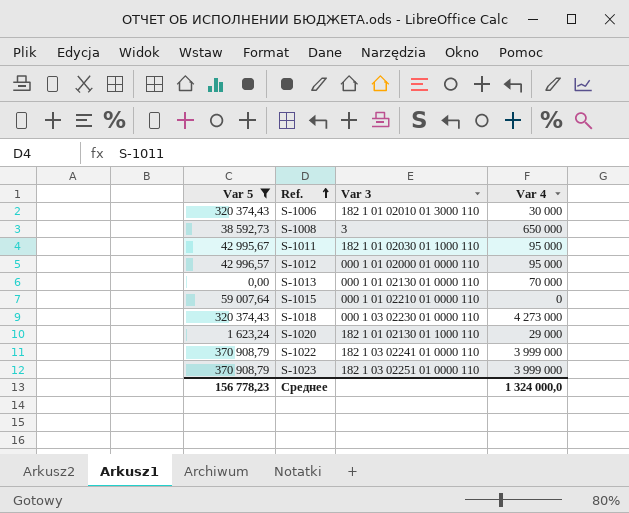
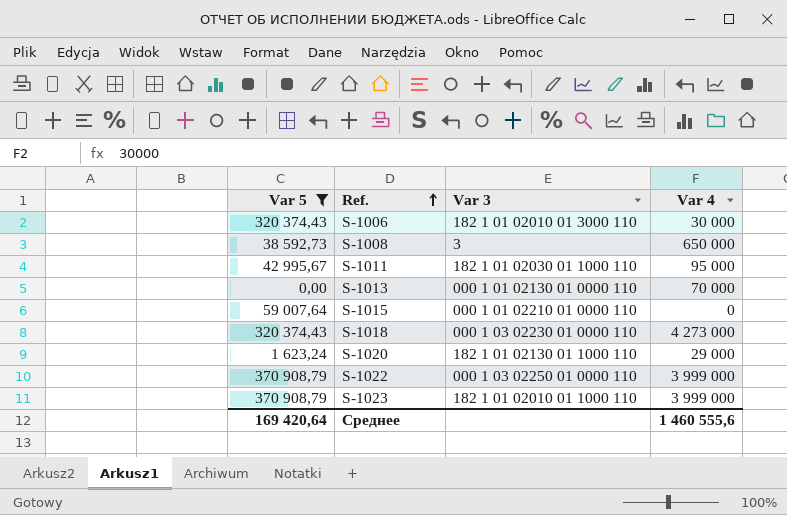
row S-1012: 42 996,57 | 000 1 01 02000 01 0000 110 | 95 000 -> none
S-1022 | Var 3: 182 1 03 02241 01 0000 110 -> 000 1 03 02250 01 0000 110
S-1023 | Var 3: 182 1 03 02251 01 0000 110 -> 182 1 01 02010 01 1000 110
Среднее | Var 5: 156 778,23 -> 169 420,64
Среднее | Var 4: 1 324 000,0 -> 1 460 555,6

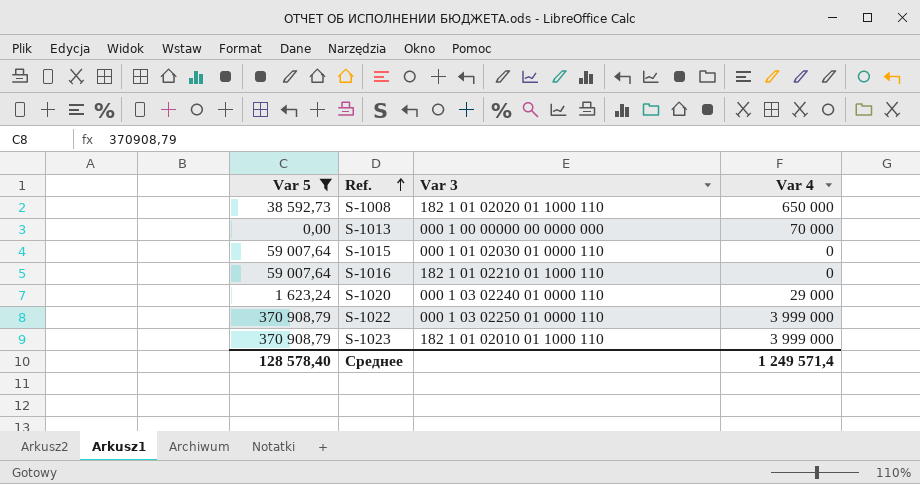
row S-1006: 320 374,43 | 182 1 01 02010 01 3000 110 | 30 000 -> none
row S-1011: 42 995,67 | 182 1 01 02030 01 1000 110 | 95 000 -> none
row S-1018: 320 374,43 | 000 1 03 02230 01 0000 110 | 4 273 000 -> none
S-1008 | Var 3: 3 -> 182 1 01 02020 01 1000 110
S-1013 | Var 3: 000 1 01 02130 01 0000 110 -> 000 1 00 00000 00 0000 000
S-1015 | Var 3: 000 1 01 02210 01 0000 110 -> 000 1 01 02030 01 0000 110
row S-1016: none -> 59 007,64 | 182 1 01 02210 01 1000 110 | 0
S-1020 | Var 3: 182 1 01 02130 01 1000 110 -> 000 1 03 02240 01 0000 110
Среднее | Var 5: 169 420,64 -> 128 578,40
Среднее | Var 4: 1 460 555,6 -> 1 249 571,4

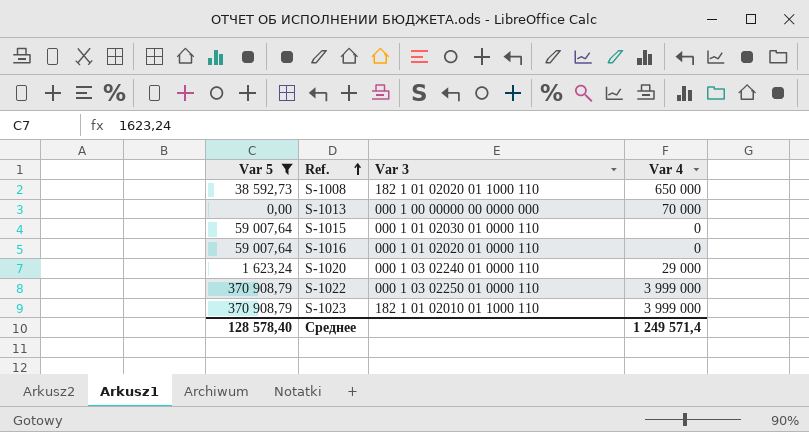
S-1016 | Var 3: 182 1 01 02210 01 1000 110 -> 000 1 01 02020 01 0000 110

